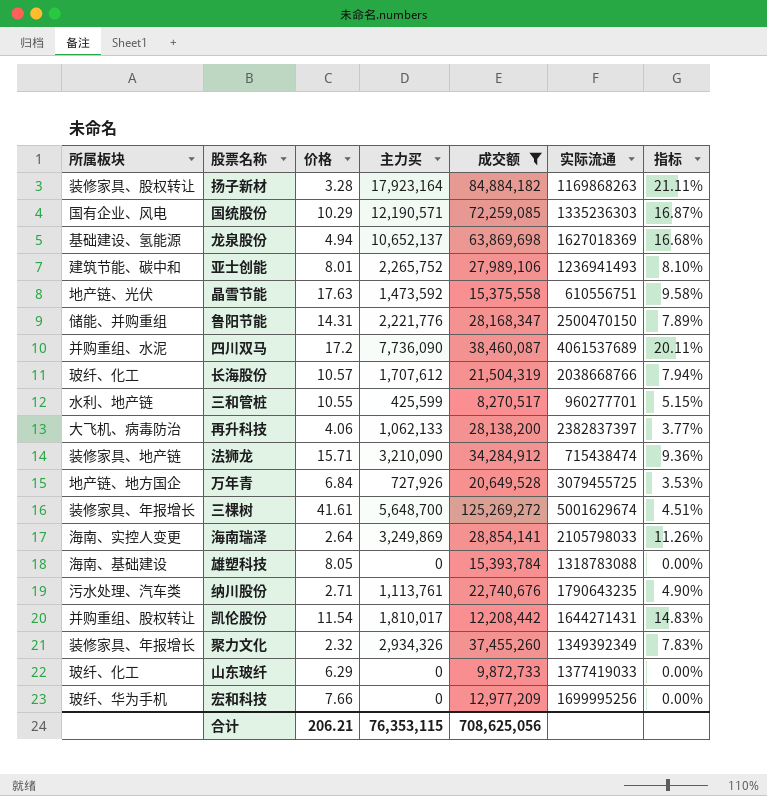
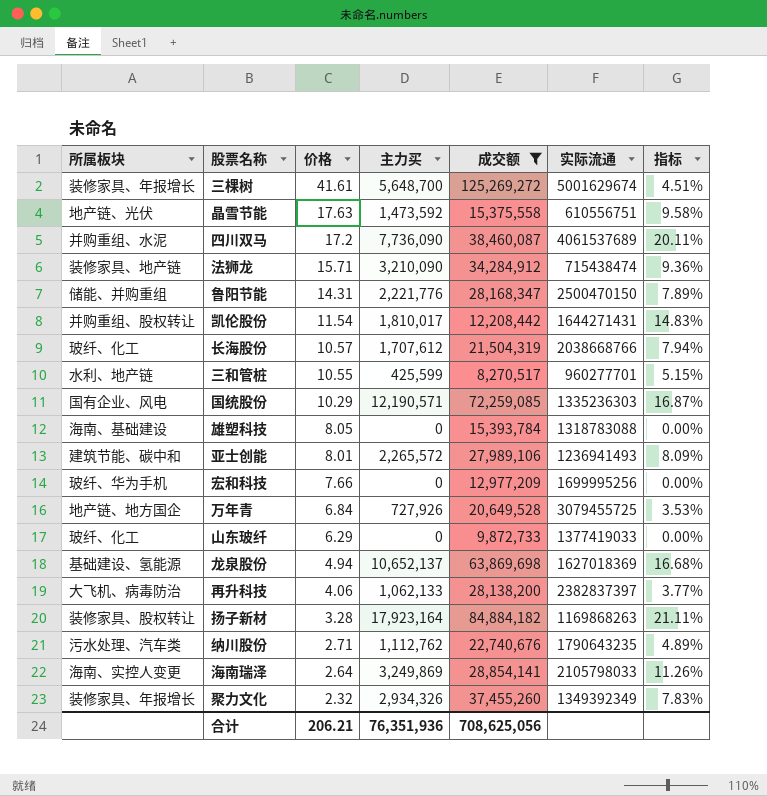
row order: none -> 价格 descending
亚士创能 | 主力买: 2,265,752 -> 2,265,572
亚士创能 | 指标: 8.10% -> 8.09%
纳川股份 | 主力买: 1,113,761 -> 1,112,762
纳川股份 | 指标: 4.90% -> 4.89%
合计 | 主力买: 76,353,115 -> 76,351,936

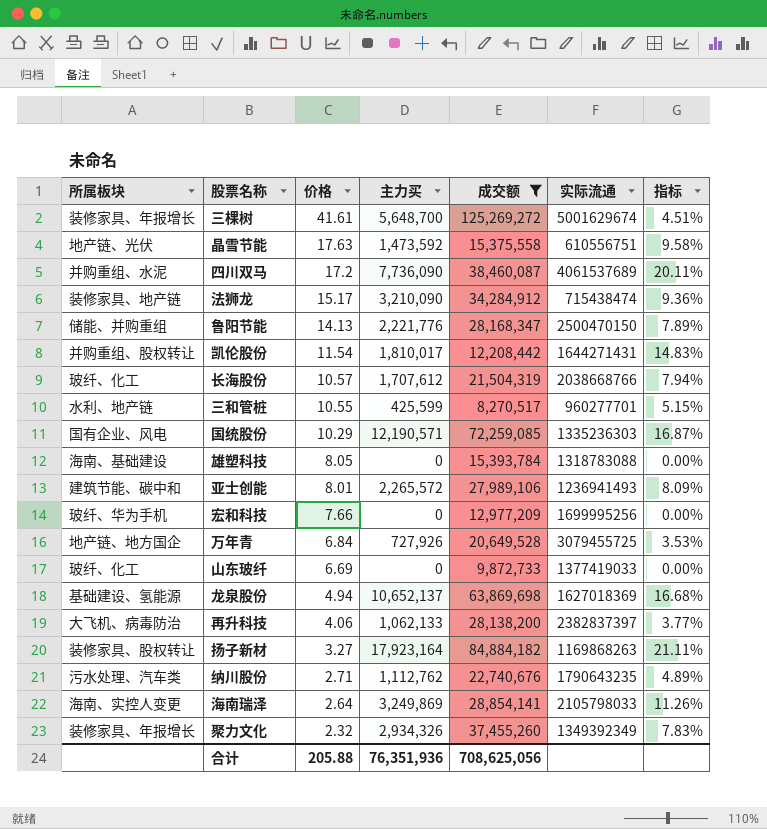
法狮龙 | 价格: 15.71 -> 15.17
鲁阳节能 | 价格: 14.31 -> 14.13
山东玻纤 | 价格: 6.29 -> 6.69
扬子新材 | 价格: 3.28 -> 3.27
合计 | 价格: 206.21 -> 205.88

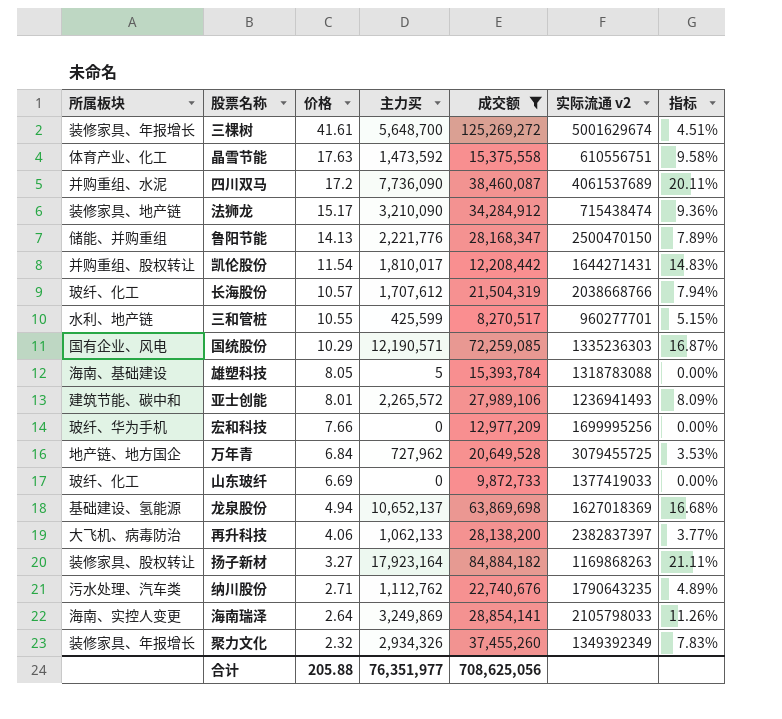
column name: 实际流通 -> 实际流通 v2
晶雪节能 | 所属板块: 地产链、光伏 -> 体育产业、化工
雄塑科技 | 主力买: 0 -> 5
万年青 | 主力买: 727,926 -> 727,962
合计 | 主力买: 76,351,936 -> 76,351,977

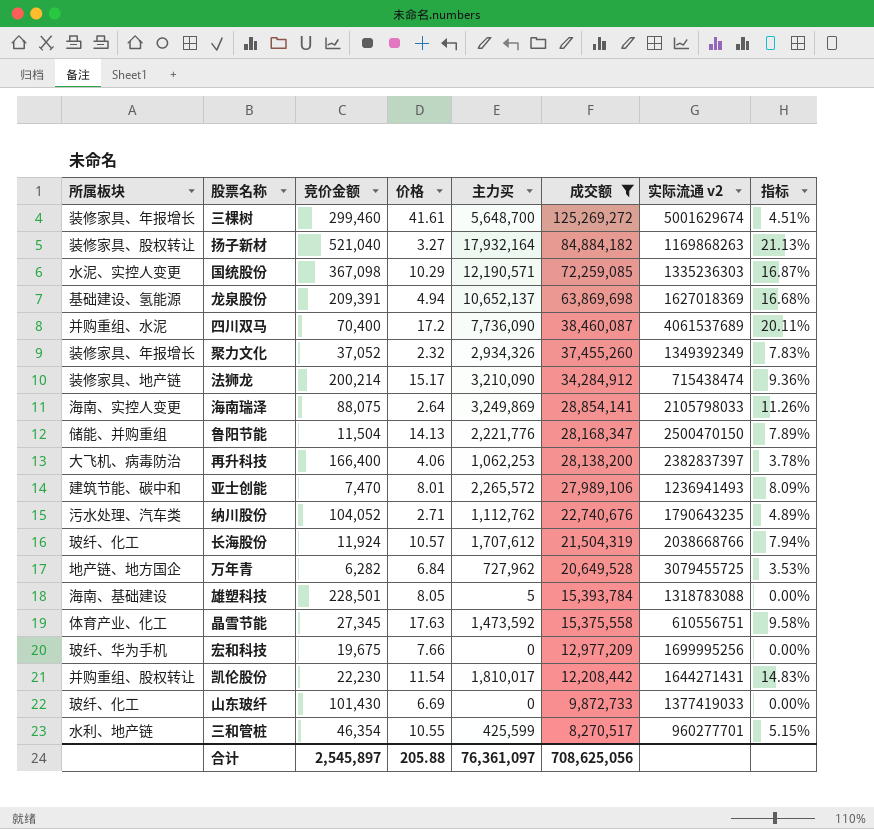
row order: 价格 descending -> 成交额 descending
column 竞价金额 | position: none -> 3
扬子新材 | 主力买: 17,923,164 -> 17,932,164
扬子新材 | 指标: 21.11% -> 21.13%
国统股份 | 所属板块: 国有企业、风电 -> 水泥、实控人变更
再升科技 | 主力买: 1,062,133 -> 1,062,253
再升科技 | 指标: 3.77% -> 3.78%
合计 | 主力买: 76,351,977 -> 76,361,097

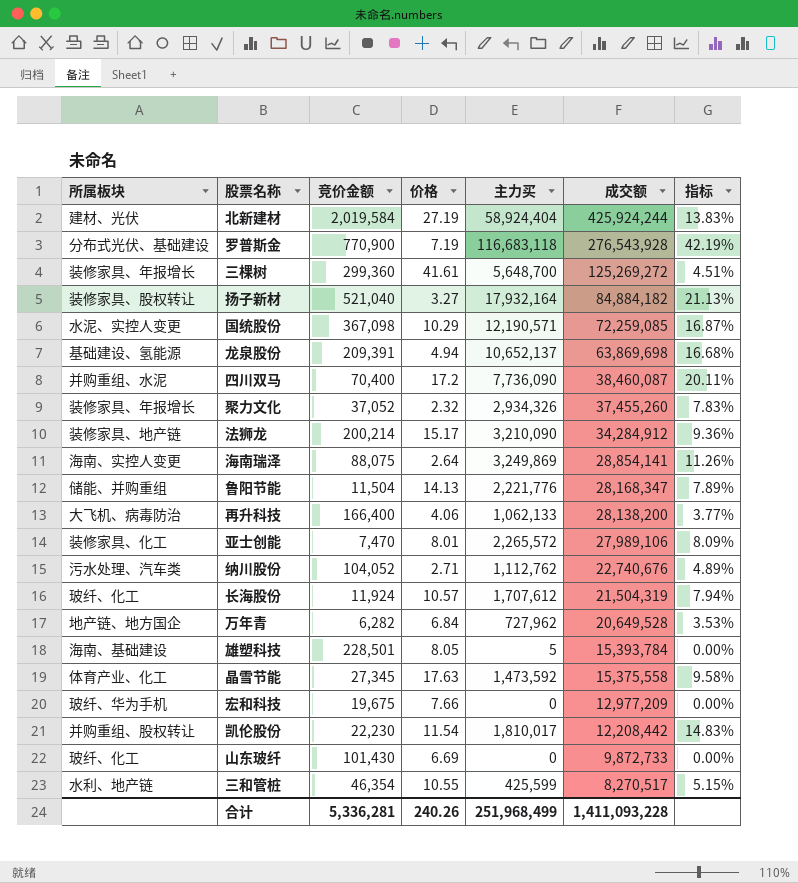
filter: 成交额 <= 125,269,272 -> none
column 实际流通 v2 | position: 7 -> none
三棵树 | 竞价金额: 299,460 -> 299,360
再升科技 | 主力买: 1,062,253 -> 1,062,133
再升科技 | 指标: 3.78% -> 3.77%
亚士创能 | 所属板块: 建筑节能、碳中和 -> 装修家具、化工
合计 | 竞价金额: 2,545,897 -> 5,336,281
合计 | 价格: 205.88 -> 240.26
合计 | 主力买: 76,361,097 -> 251,968,499
合计 | 成交额: 708,625,056 -> 1,411,093,228

